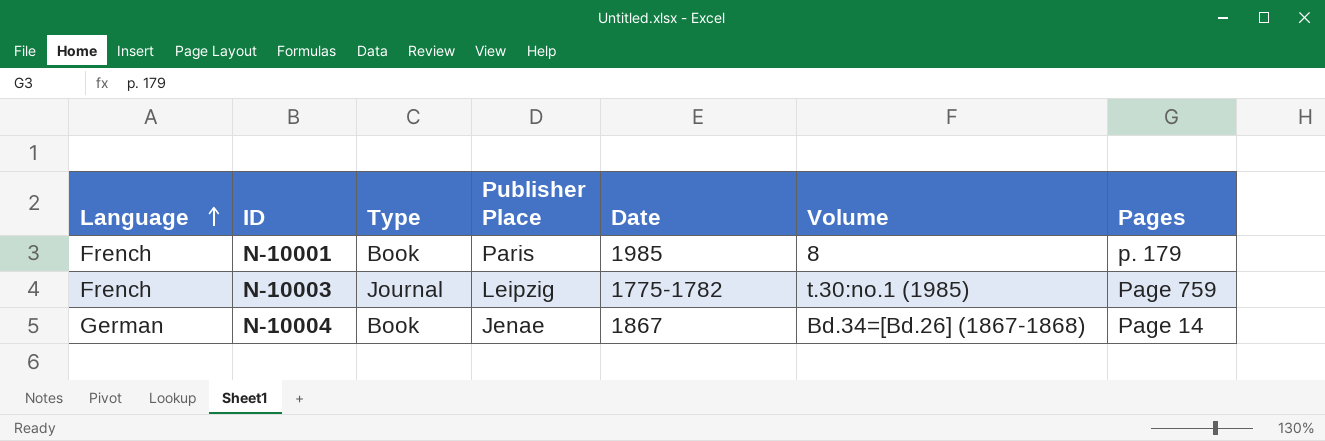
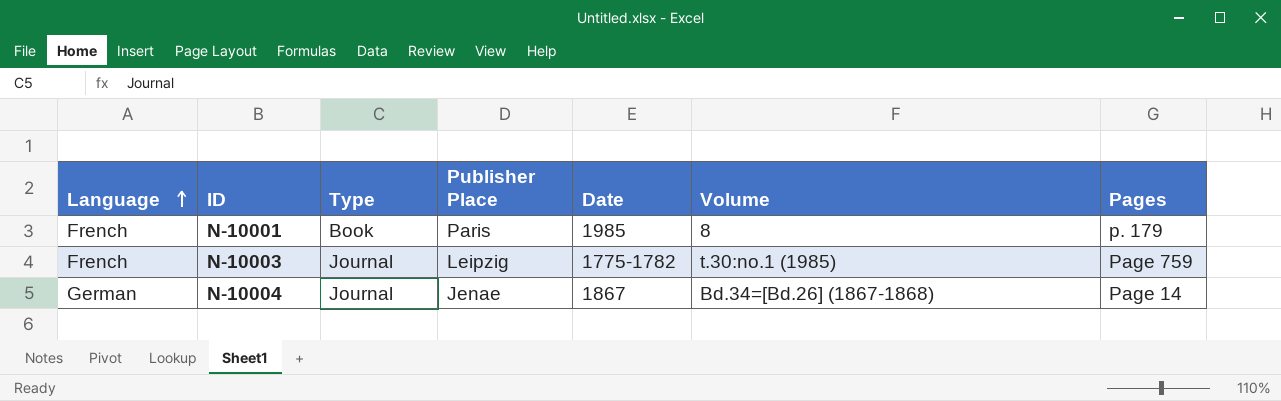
N-10004 | Type: Book -> Journal

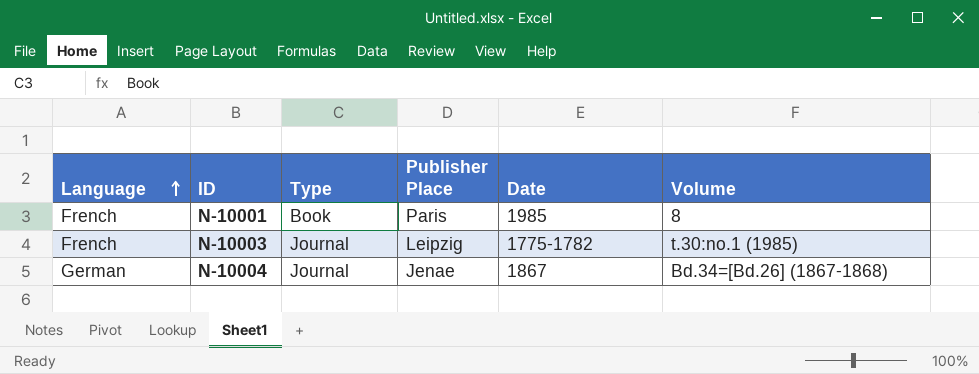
column Pages | position: 7 -> none

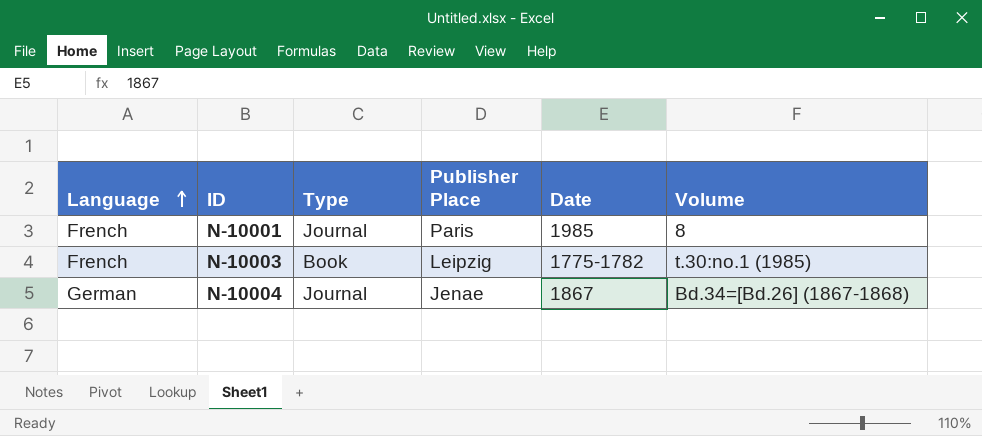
N-10001 | Type: Book -> Journal
N-10003 | Type: Journal -> Book

